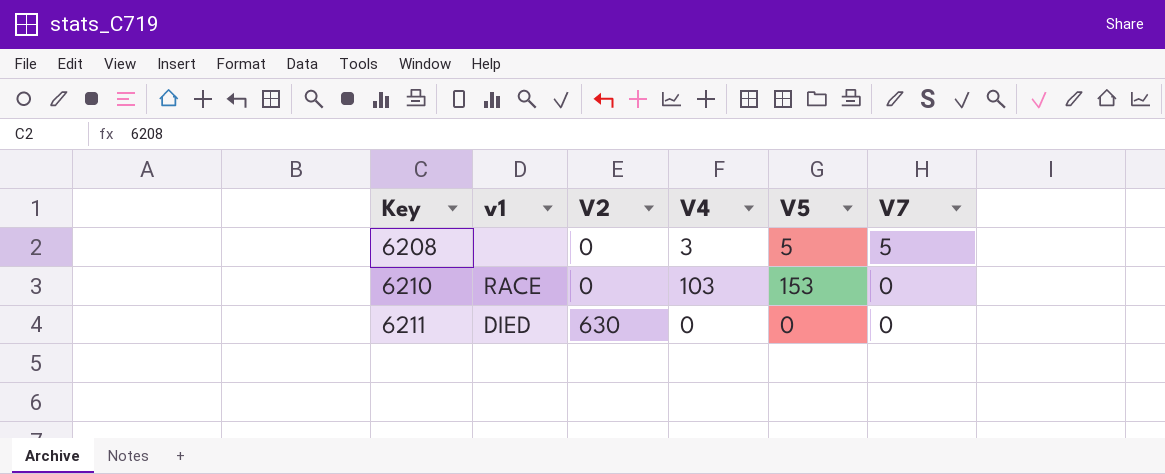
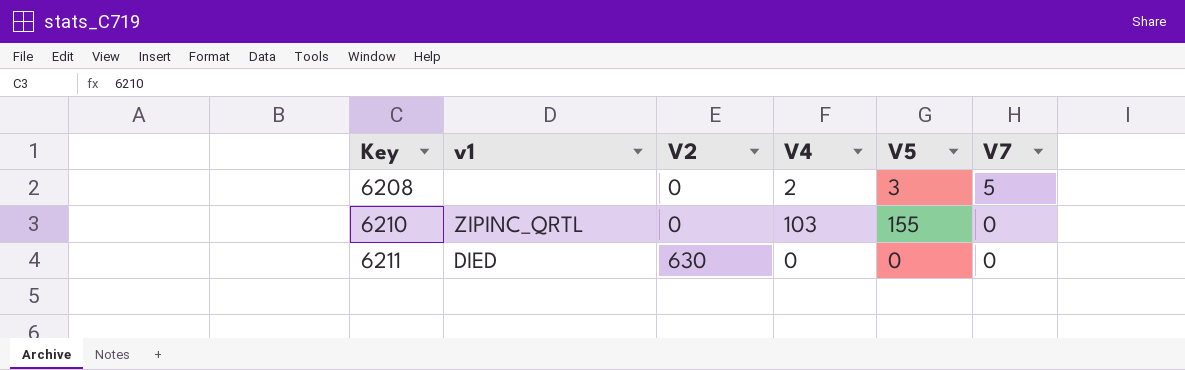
6208 | V4: 3 -> 2
6208 | V5: 5 -> 3
6210 | v1: RACE -> ZIPINC_QRTL
6210 | V5: 153 -> 155

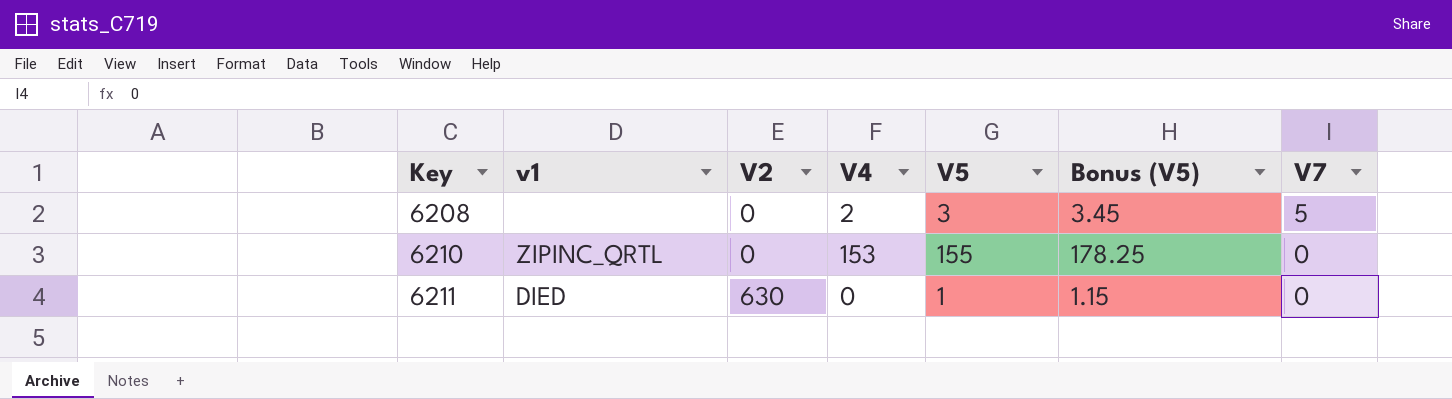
column Bonus (V5) | formula: none -> [V5] * 1.15
6210 | V4: 103 -> 153
6211 | V5: 0 -> 1

